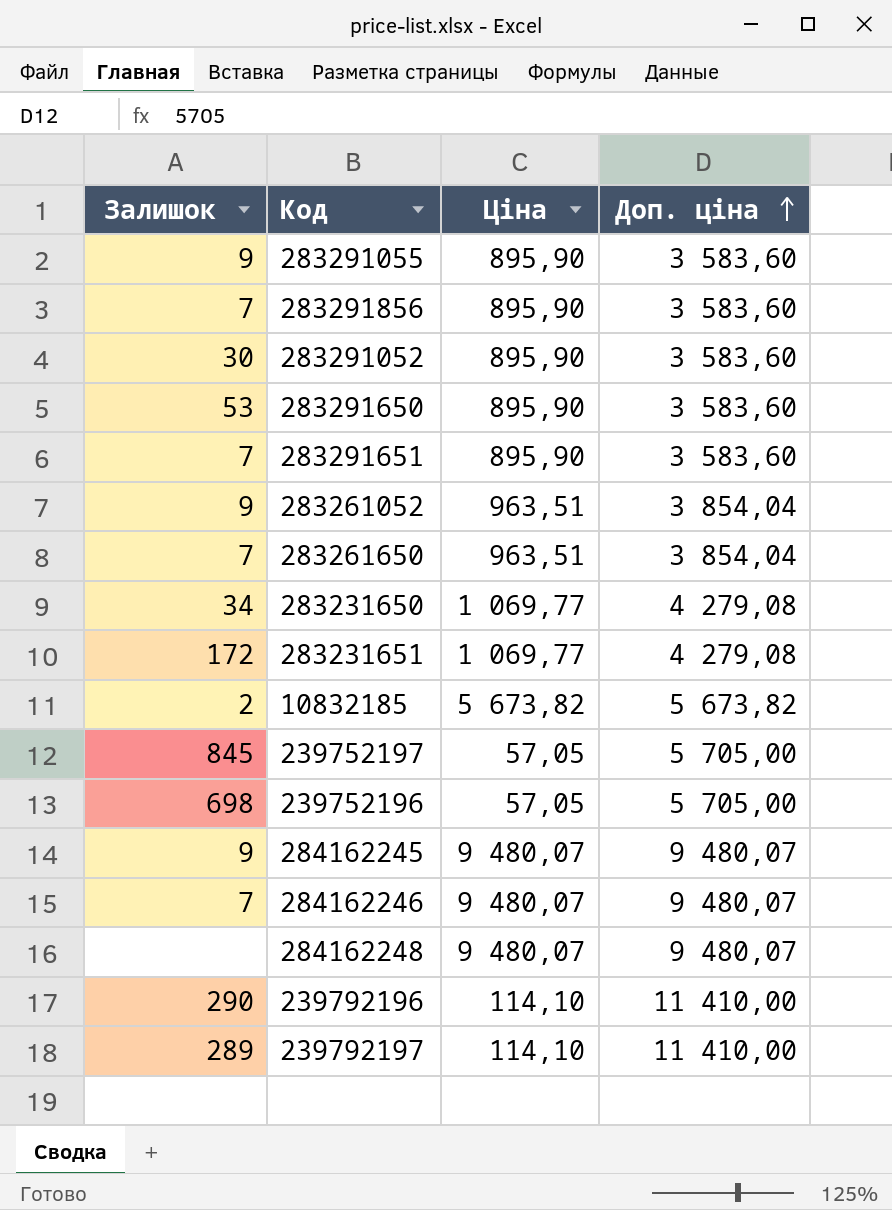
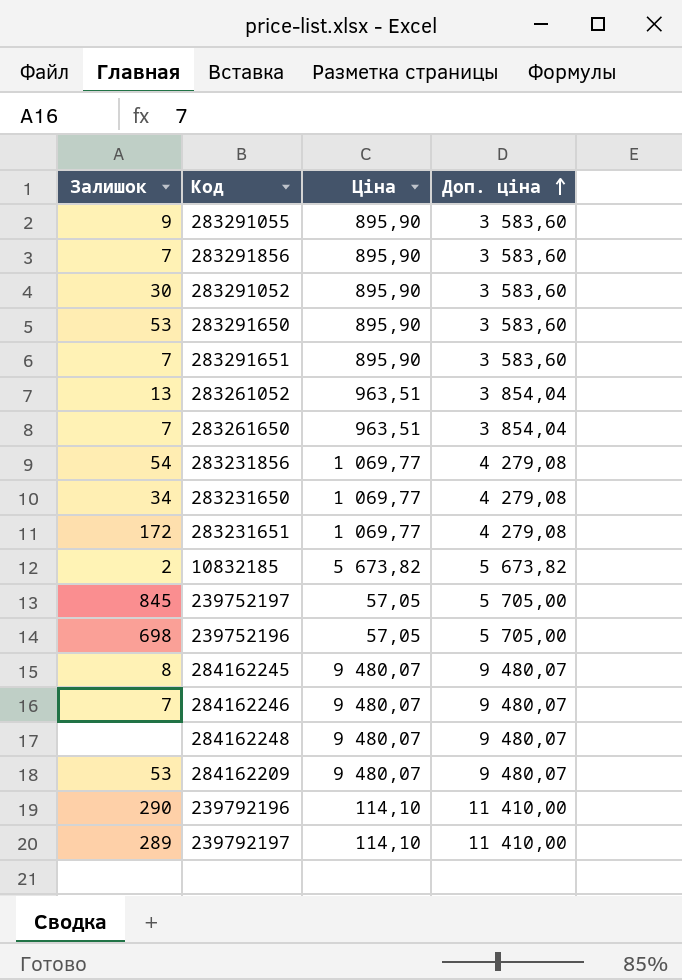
283261052 | Залишок: 9 -> 13
row 283231856: none -> 54 | 1 069,77 | 4 279,08
284162245 | Залишок: 9 -> 8
row 284162209: none -> 53 | 9 480,07 | 9 480,07

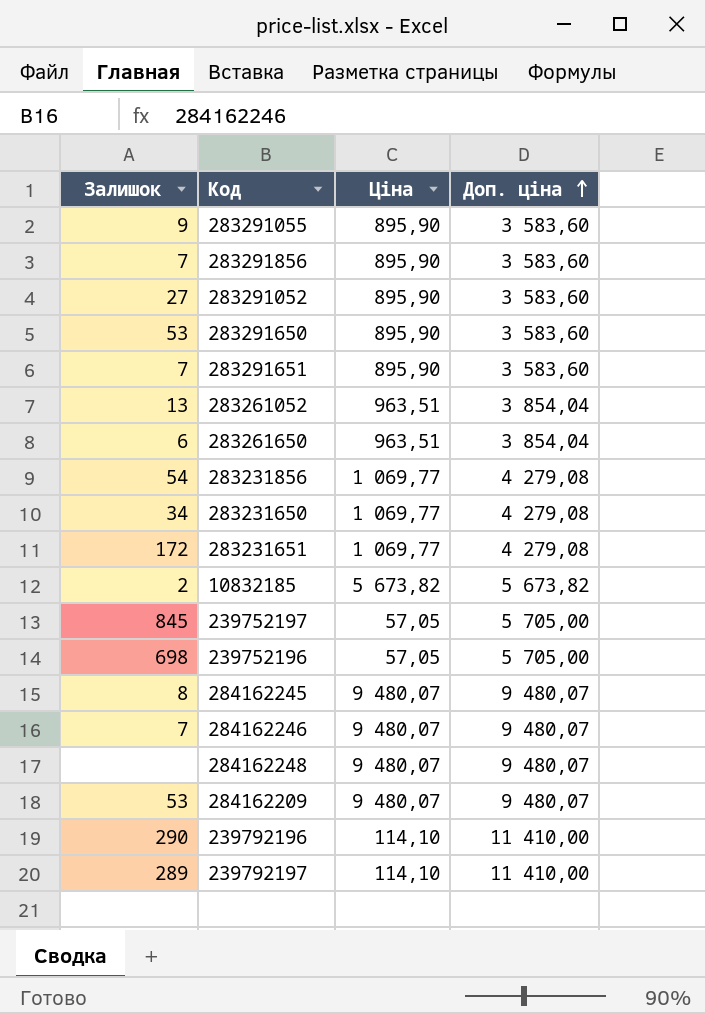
283291052 | Залишок: 30 -> 27
283261650 | Залишок: 7 -> 6

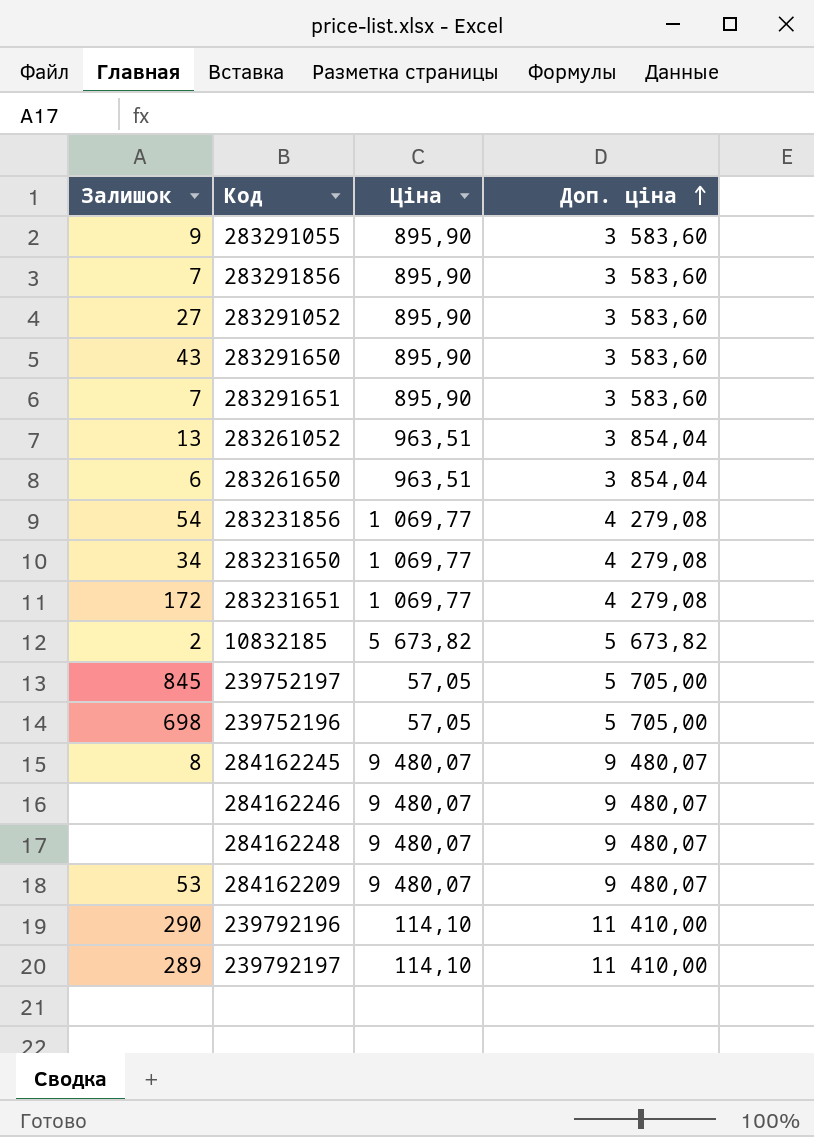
283291650 | Залишок: 53 -> 43
284162246 | Залишок: 7 -> none

